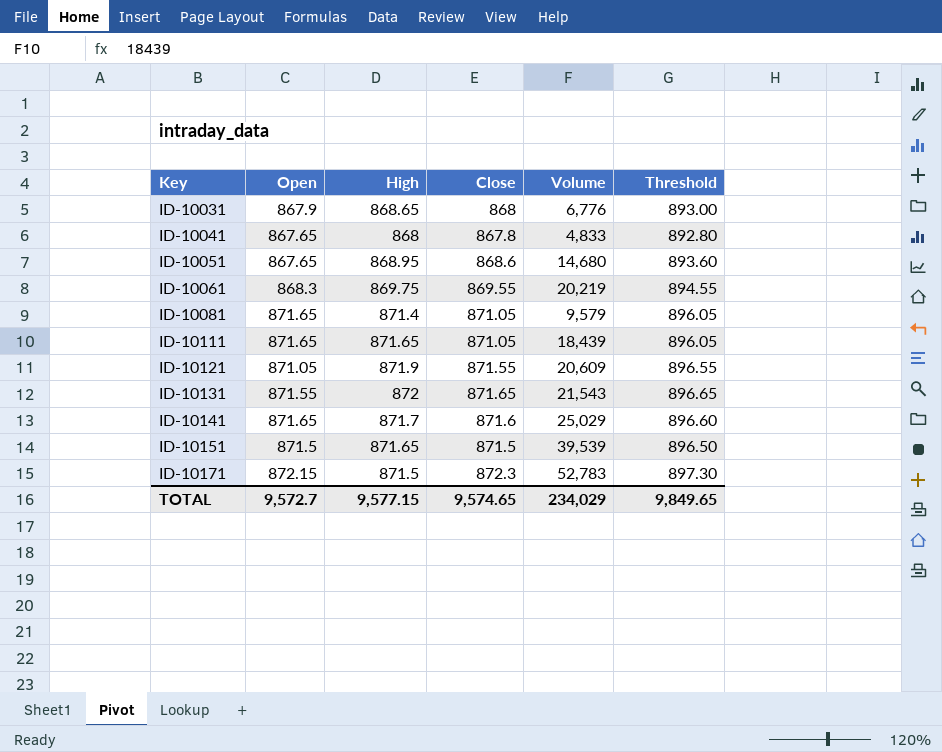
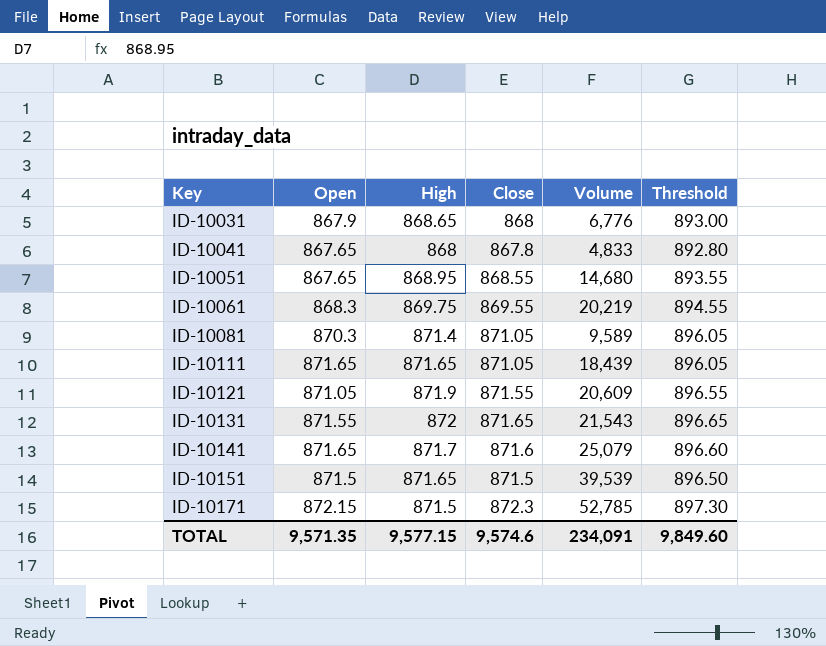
ID-10051 | Close: 868.6 -> 868.55
ID-10051 | Threshold: 893.60 -> 893.55
ID-10081 | Open: 871.65 -> 870.3
ID-10081 | Volume: 9,579 -> 9,589
ID-10141 | Volume: 25,029 -> 25,079
ID-10171 | Volume: 52,783 -> 52,785
TOTAL | Open: 9,572.7 -> 9,571.35
TOTAL | Close: 9,574.65 -> 9,574.6
TOTAL | Volume: 234,029 -> 234,091
TOTAL | Threshold: 9,849.65 -> 9,849.60

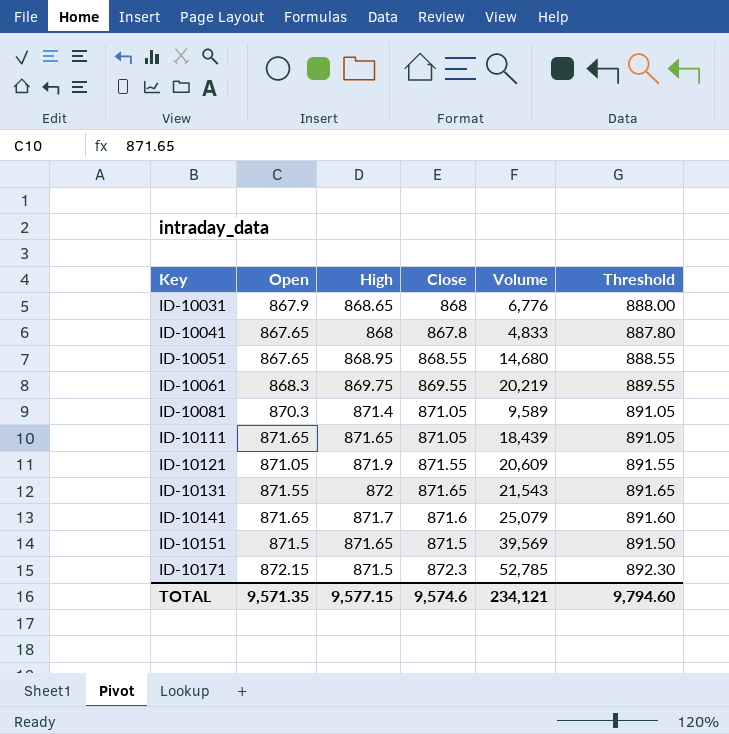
column Threshold | formula: [Close] + 25 -> [Close] + 20
ID-10151 | Volume: 39,539 -> 39,569
TOTAL | Volume: 234,091 -> 234,121
TOTAL | Threshold: 9,849.60 -> 9,794.60

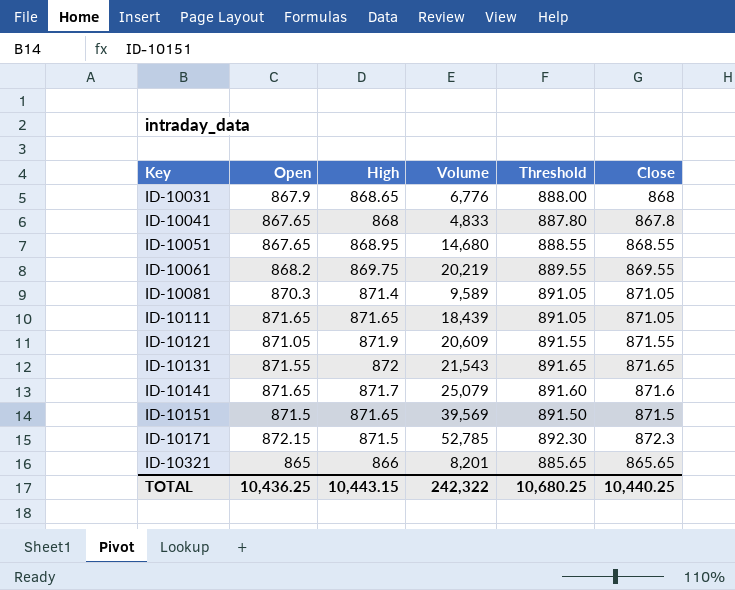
column Close | position: 4 -> 6
ID-10061 | Open: 868.3 -> 868.2
row ID-10321: none -> 865 | 866 | 8,201 | 885.65 | 865.65
TOTAL | Open: 9,571.35 -> 10,436.25
TOTAL | High: 9,577.15 -> 10,443.15
TOTAL | Volume: 234,121 -> 242,322
TOTAL | Threshold: 9,794.60 -> 10,680.25
TOTAL | Close: 9,574.6 -> 10,440.25

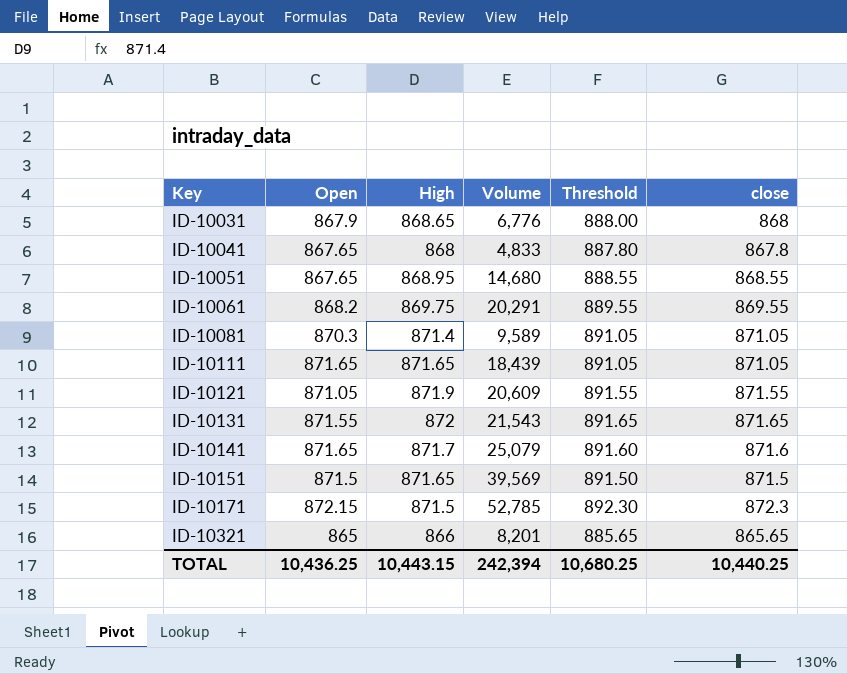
column name: Close -> close
ID-10061 | Volume: 20,219 -> 20,291
TOTAL | Volume: 242,322 -> 242,394

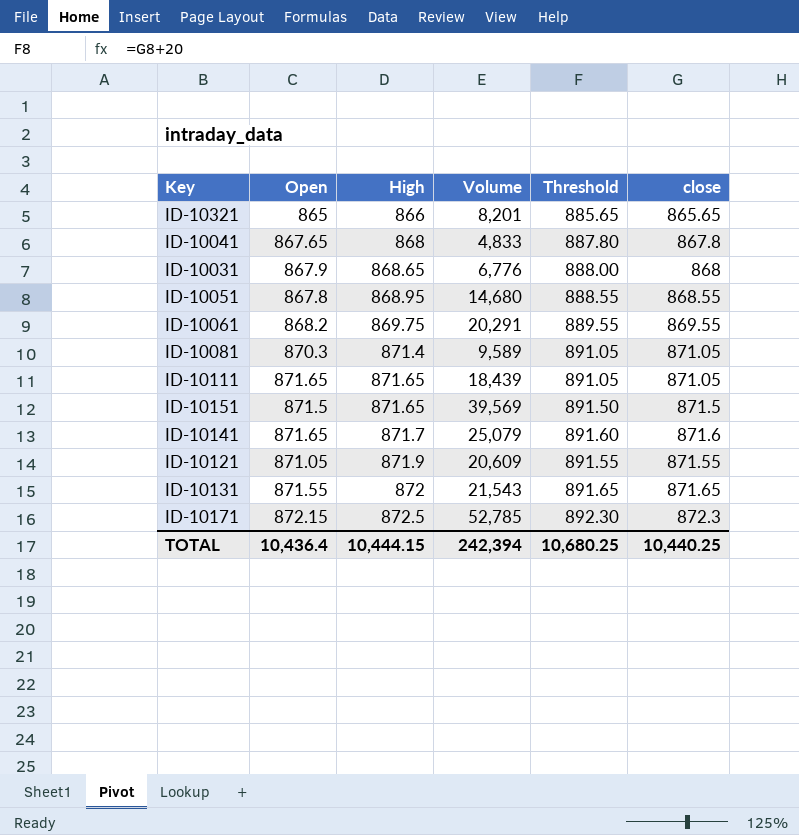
row order: Key ascending -> High ascending
ID-10051 | Open: 867.65 -> 867.8
ID-10171 | High: 871.5 -> 872.5
TOTAL | Open: 10,436.25 -> 10,436.4
TOTAL | High: 10,443.15 -> 10,444.15

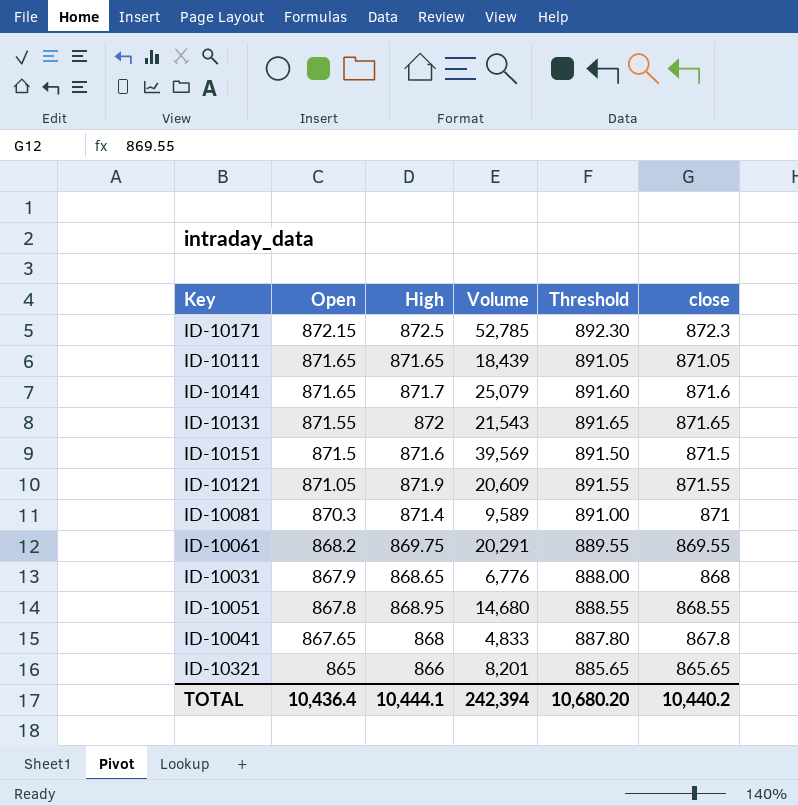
row order: High ascending -> Open descending
ID-10151 | High: 871.65 -> 871.6
ID-10081 | Threshold: 891.05 -> 891.00
ID-10081 | close: 871.05 -> 871
TOTAL | High: 10,444.15 -> 10,444.1
TOTAL | Threshold: 10,680.25 -> 10,680.20
TOTAL | close: 10,440.25 -> 10,440.2

